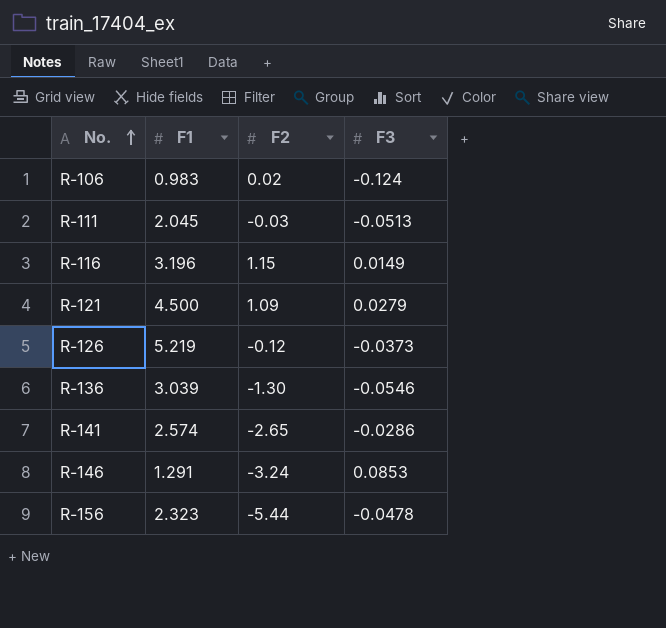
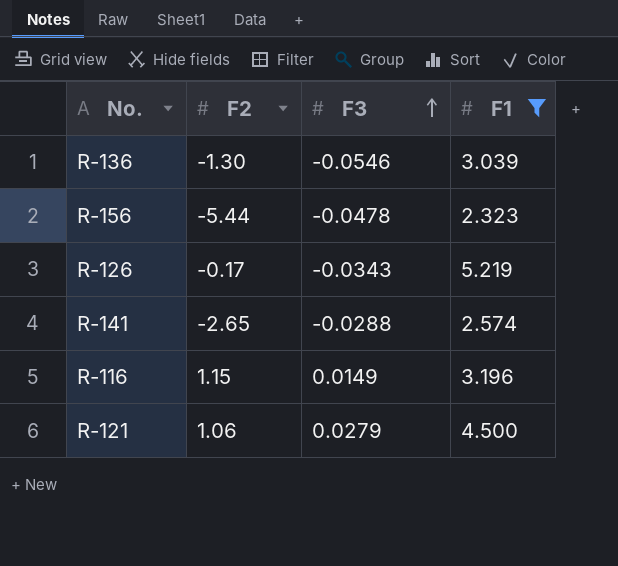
filter: none -> F1 >= 2.323
row order: No. ascending -> F3 ascending
column F1 | position: 2 -> 4
R-126 | F2: -0.12 -> -0.17
R-126 | F3: -0.0373 -> -0.0343
R-141 | F3: -0.0286 -> -0.0288
R-121 | F2: 1.09 -> 1.06

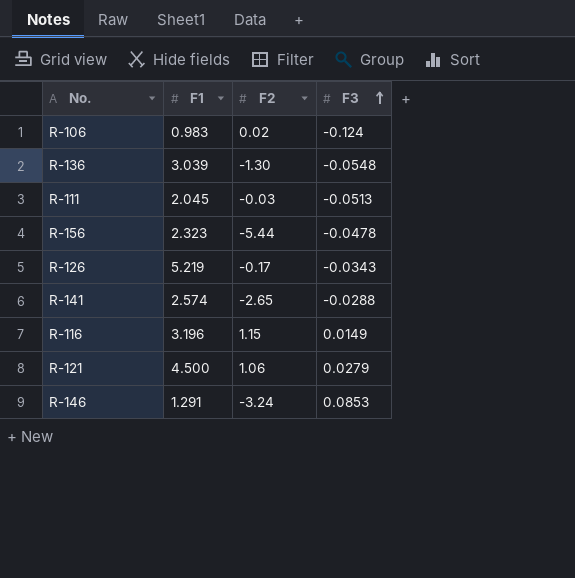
filter: F1 >= 2.323 -> none
column F1 | position: 4 -> 2
R-136 | F3: -0.0546 -> -0.0548

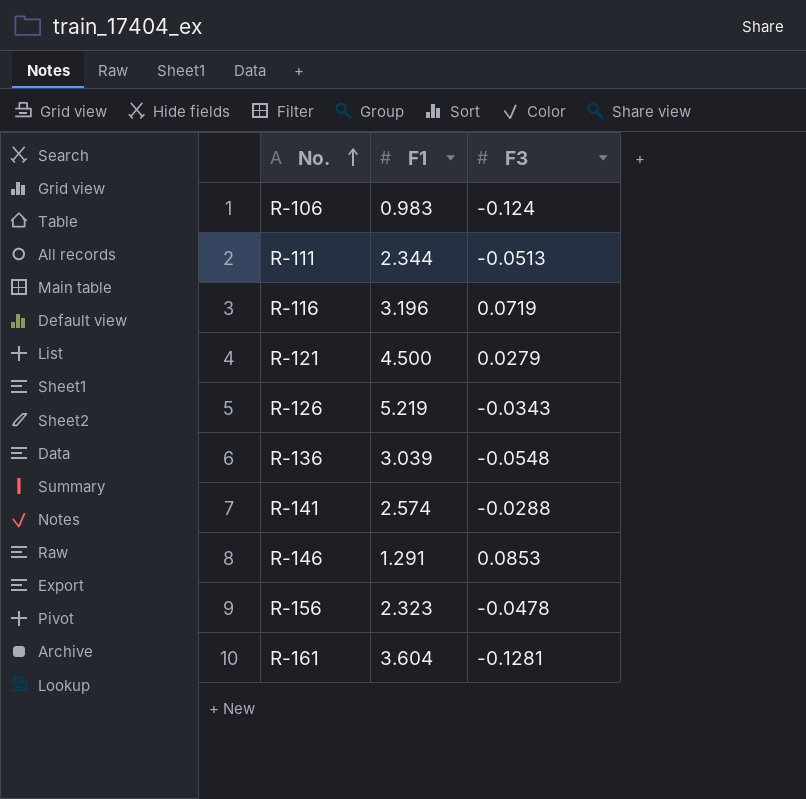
row order: F3 ascending -> No. ascending
column F2 | position: 3 -> none
R-111 | F1: 2.045 -> 2.344
R-116 | F3: 0.0149 -> 0.0719
row R-161: none -> 3.604 | -0.1281

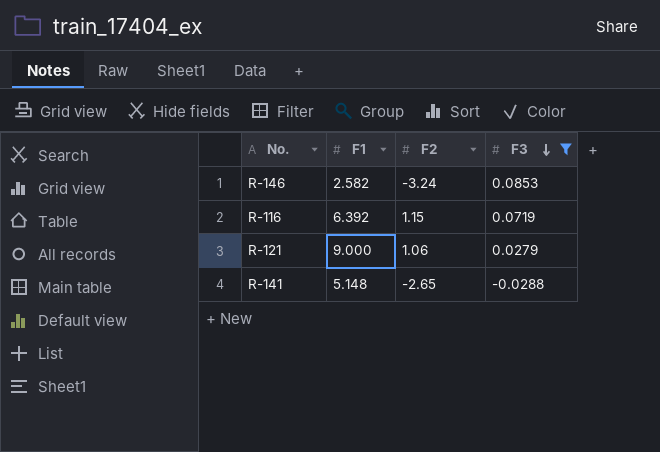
filter: none -> F3 >= -0.0288
row order: No. ascending -> F3 descending
column F2 | position: none -> 3
R-146 | F1: 1.291 -> 2.582
R-116 | F1: 3.196 -> 6.392
R-121 | F1: 4.500 -> 9.000
R-141 | F1: 2.574 -> 5.148

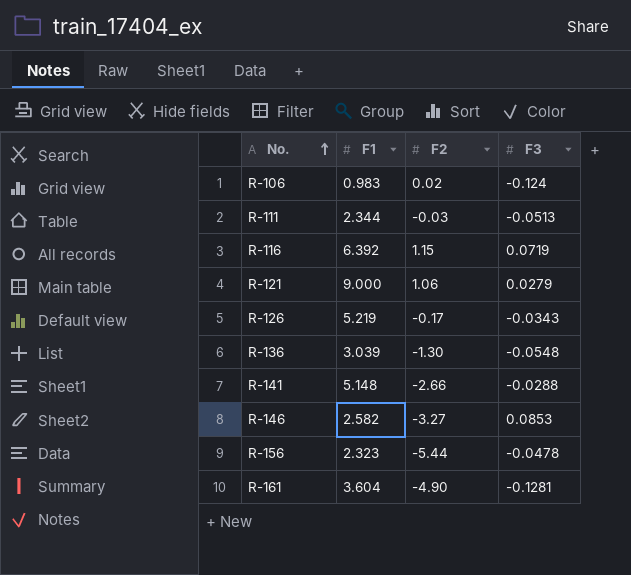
filter: F3 >= -0.0288 -> none
row order: F3 descending -> No. ascending
R-141 | F2: -2.65 -> -2.66
R-146 | F2: -3.24 -> -3.27

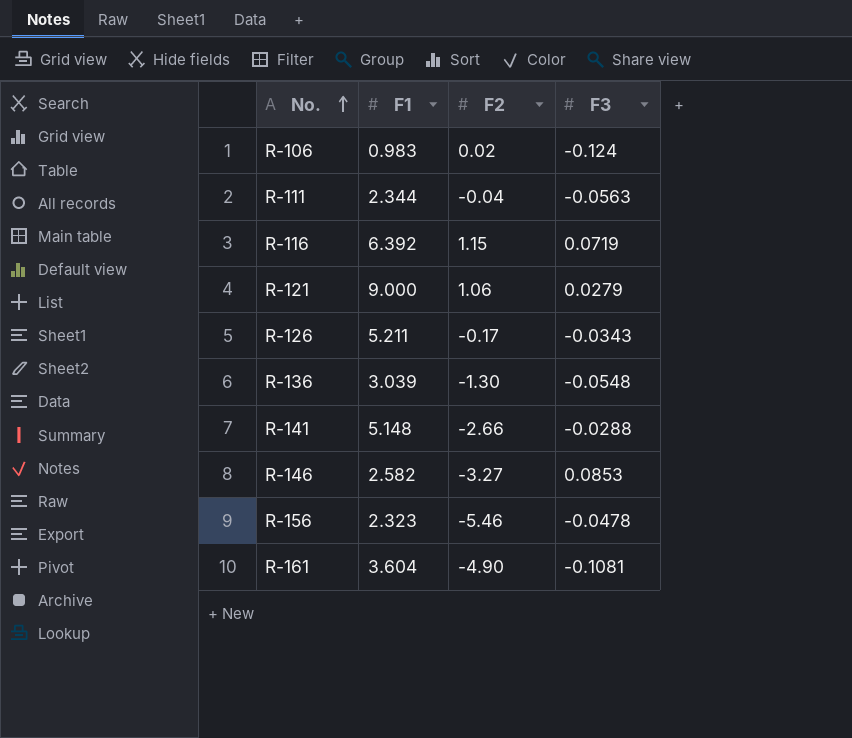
R-111 | F2: -0.03 -> -0.04
R-111 | F3: -0.0513 -> -0.0563
R-126 | F1: 5.219 -> 5.211
R-156 | F2: -5.44 -> -5.46
R-161 | F3: -0.1281 -> -0.1081

